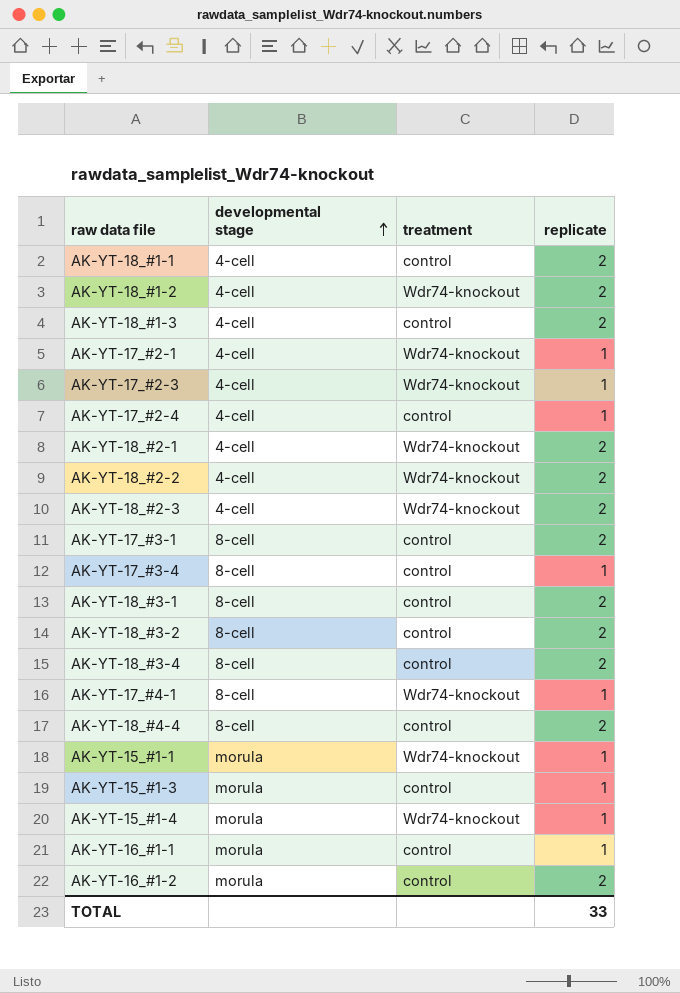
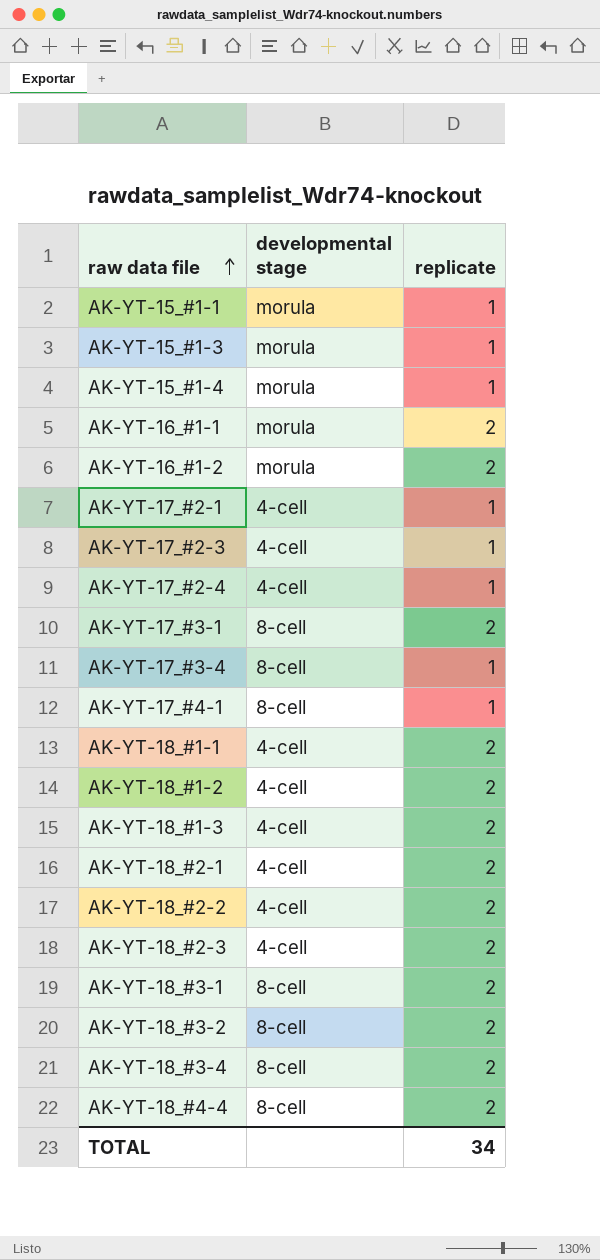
row order: developmental stage ascending -> raw data file ascending
column treatment | position: 3 -> none
AK-YT-16_#1-1 | replicate: 1 -> 2
TOTAL | replicate: 33 -> 34

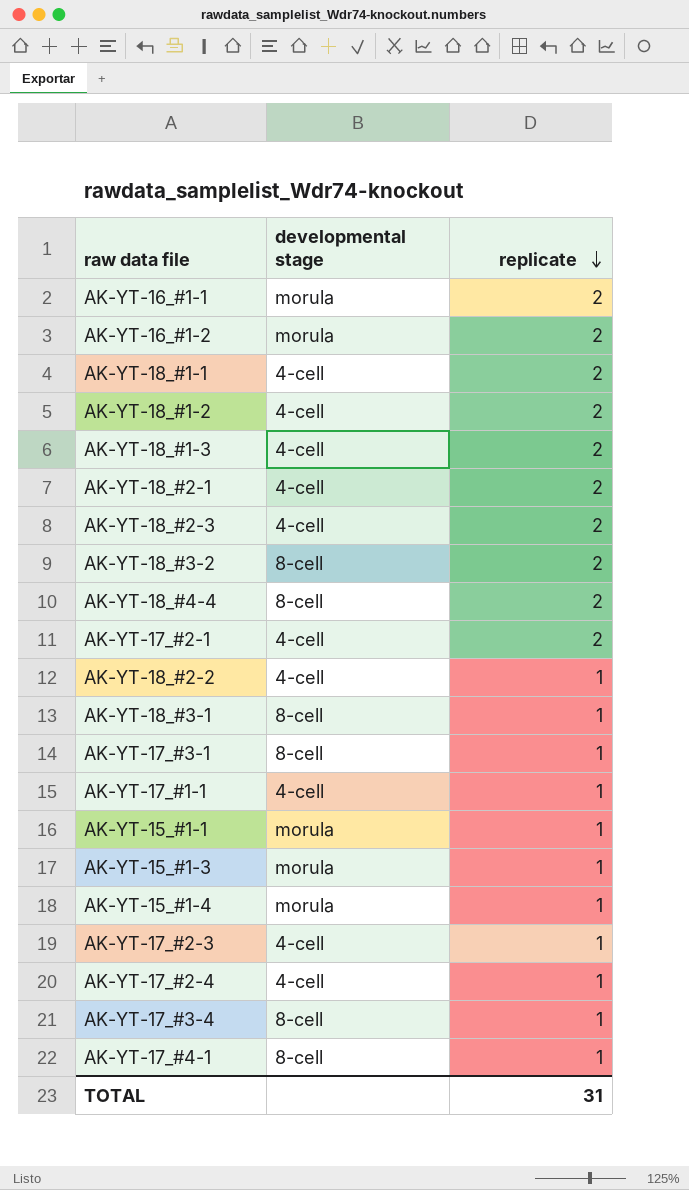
row order: raw data file ascending -> replicate descending
row AK-YT-18_#3-4: 8-cell | 2 -> none
AK-YT-17_#2-1 | replicate: 1 -> 2
AK-YT-18_#2-2 | replicate: 2 -> 1
AK-YT-18_#3-1 | replicate: 2 -> 1
AK-YT-17_#3-1 | replicate: 2 -> 1
row AK-YT-17_#1-1: none -> 4-cell | 1
TOTAL | replicate: 34 -> 31

